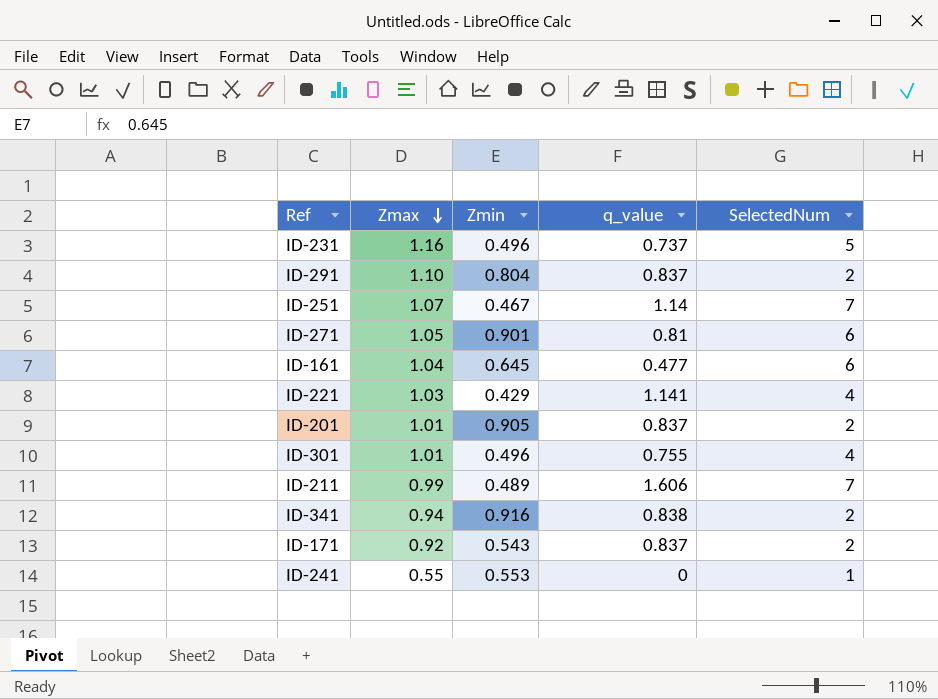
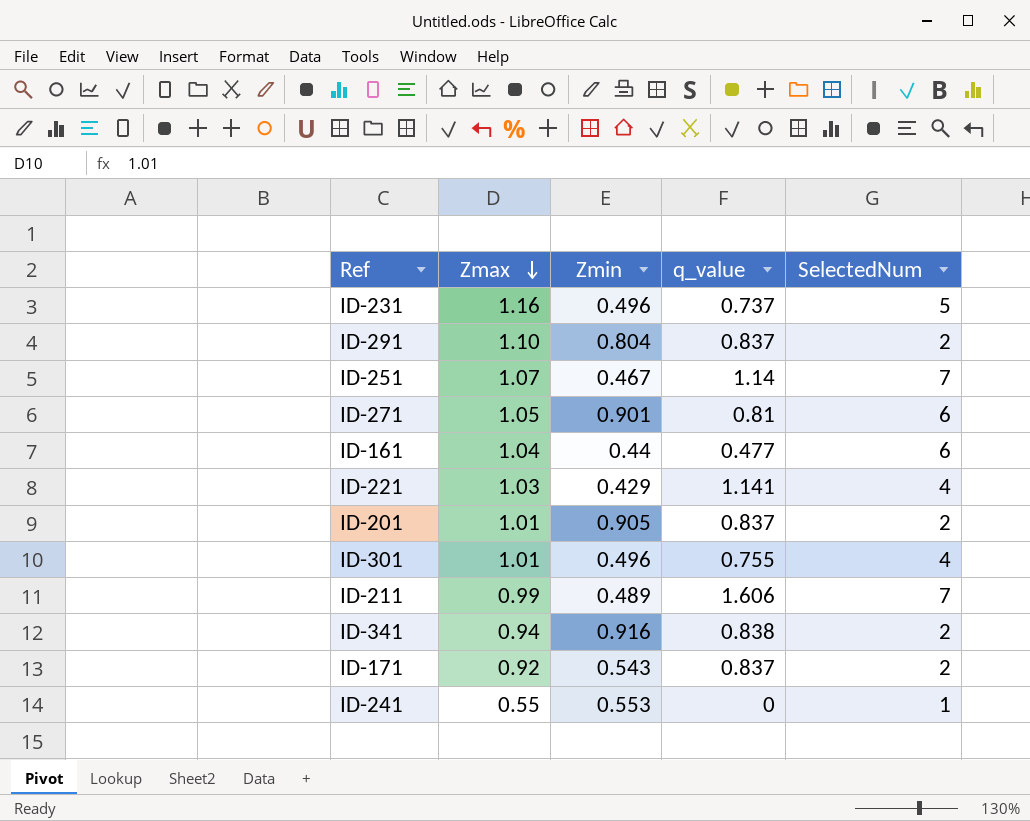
ID-161 | Zmin: 0.645 -> 0.44

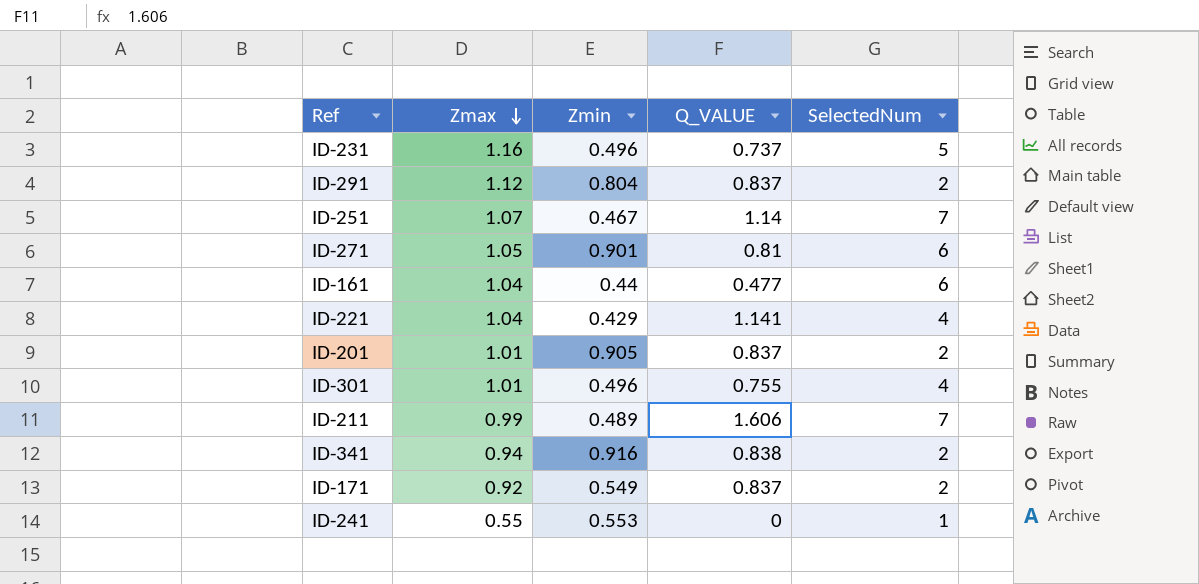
column name: q_value -> Q_VALUE
ID-291 | Zmax: 1.10 -> 1.12
ID-221 | Zmax: 1.03 -> 1.04
ID-171 | Zmin: 0.543 -> 0.549

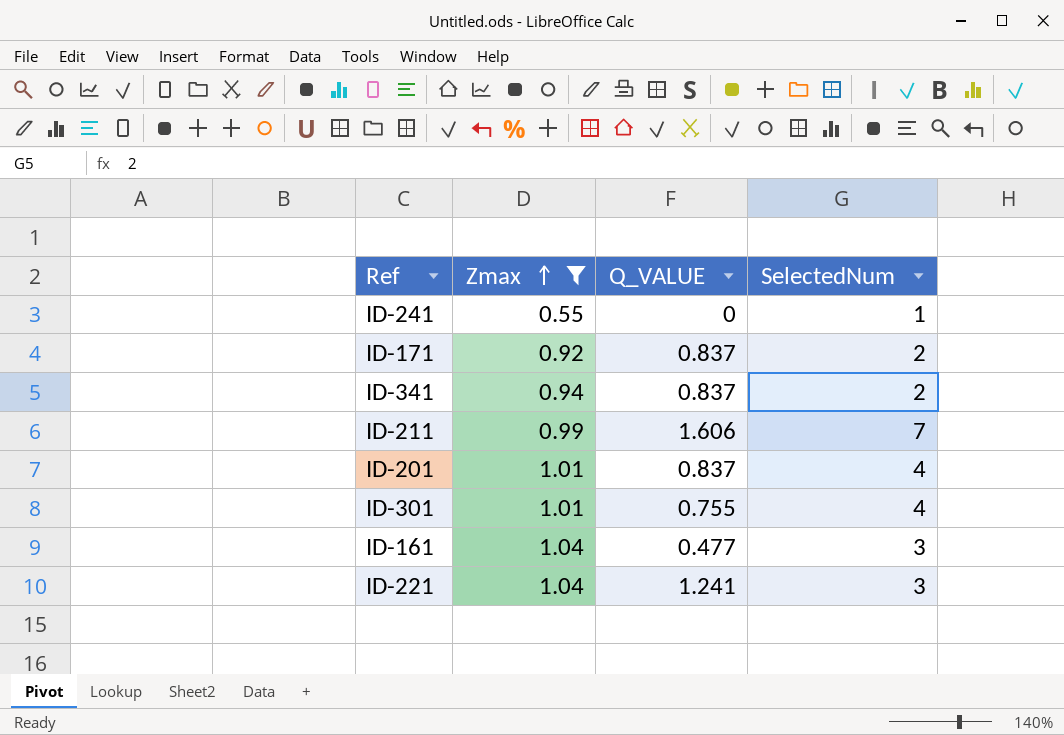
filter: none -> Zmax <= 1.04
row order: Zmax descending -> Zmax ascending
column Zmin | position: 3 -> none
ID-341 | Q_VALUE: 0.838 -> 0.837
ID-201 | SelectedNum: 2 -> 4
ID-161 | SelectedNum: 6 -> 3
ID-221 | Q_VALUE: 1.141 -> 1.241
ID-221 | SelectedNum: 4 -> 3

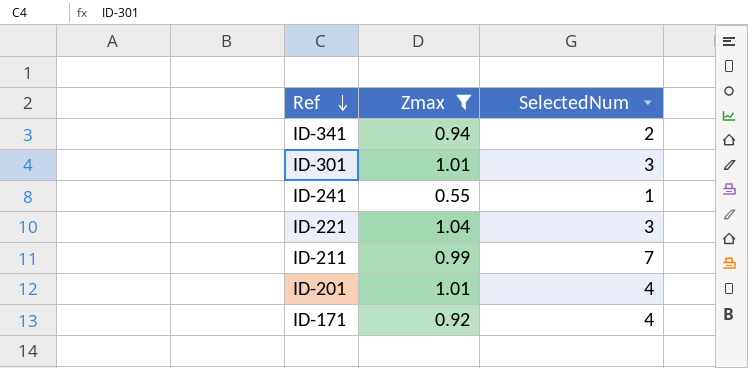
row order: Zmax ascending -> Ref descending
column Q_VALUE | position: 3 -> none
row ID-161: 1.04 | 0.477 | 3 -> none
ID-301 | SelectedNum: 4 -> 3
ID-171 | SelectedNum: 2 -> 4

